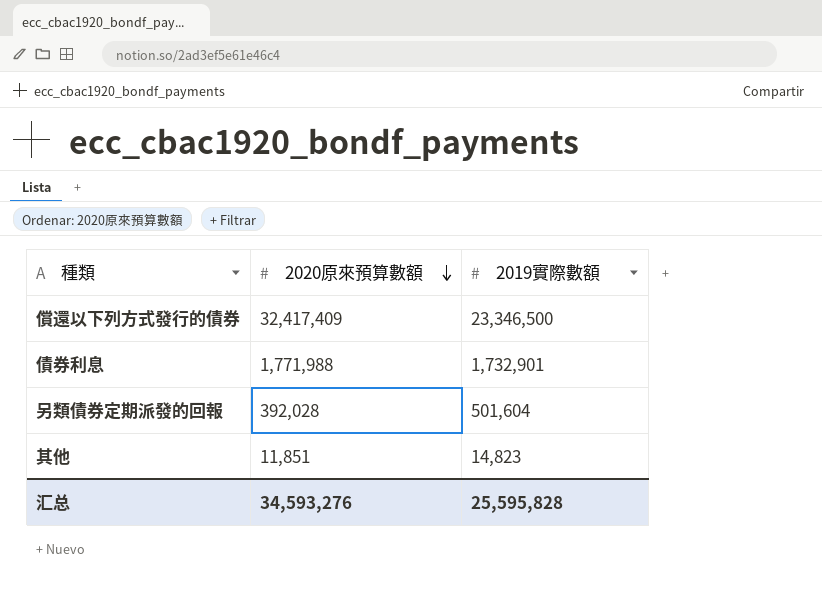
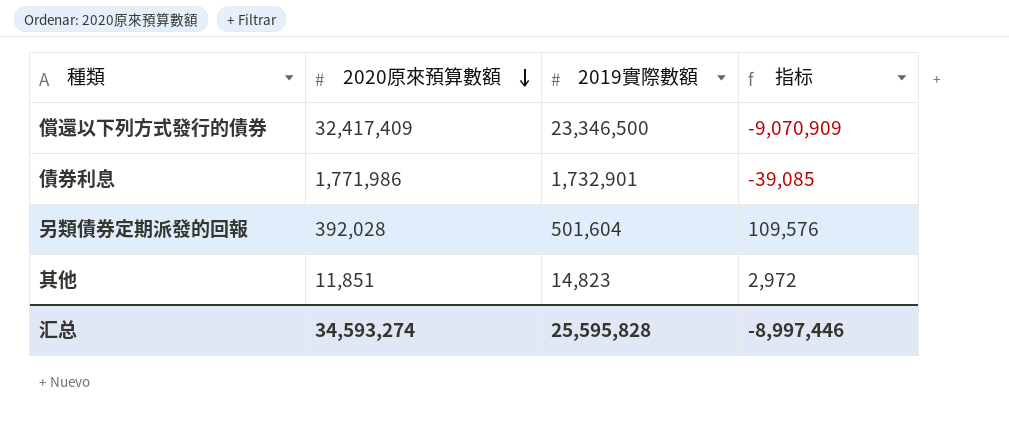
column 指标 | formula: none -> [2019實際數額] - [2020原來預算數額]
債券利息 | 2020原來預算數額: 1,771,988 -> 1,771,986
汇总 | 2020原來預算數額: 34,593,276 -> 34,593,274

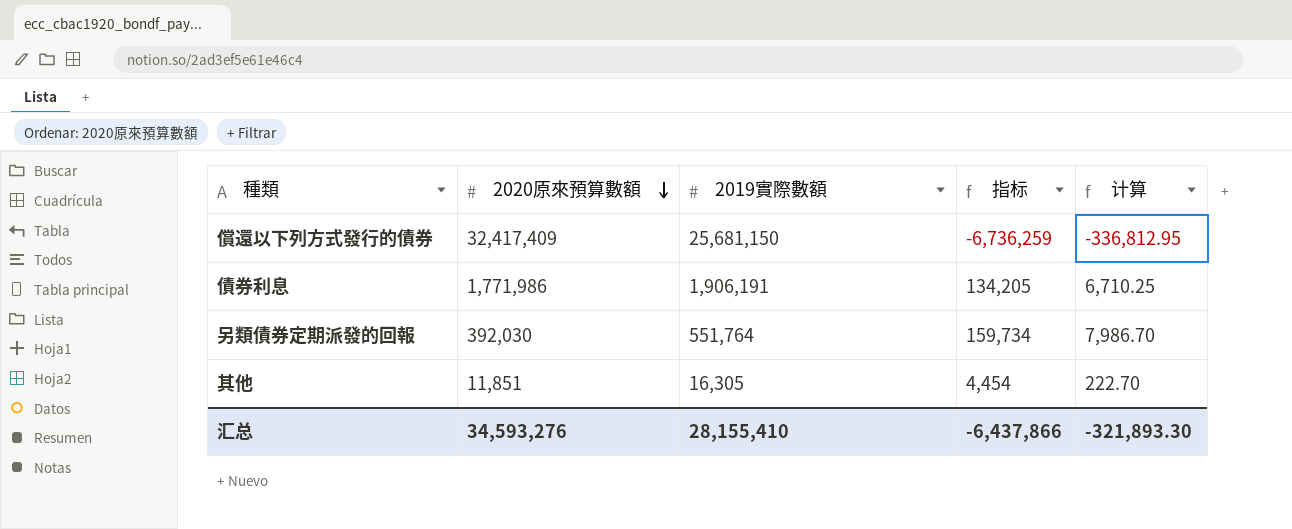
column 计算 | formula: none -> [指标] * 0.05
償還以下列方式發行的債券 | 2019實際數額: 23,346,500 -> 25,681,150
償還以下列方式發行的債券 | 指标: -9,070,909 -> -6,736,259
債券利息 | 2019實際數額: 1,732,901 -> 1,906,191
債券利息 | 指标: -39,085 -> 134,205
另類債券定期派發的回報 | 2020原來預算數額: 392,028 -> 392,030
另類債券定期派發的回報 | 2019實際數額: 501,604 -> 551,764
另類債券定期派發的回報 | 指标: 109,576 -> 159,734
其他 | 2019實際數額: 14,823 -> 16,305
其他 | 指标: 2,972 -> 4,454
汇总 | 2020原來預算數額: 34,593,274 -> 34,593,276
汇总 | 2019實際數額: 25,595,828 -> 28,155,410
汇总 | 指标: -8,997,446 -> -6,437,866

